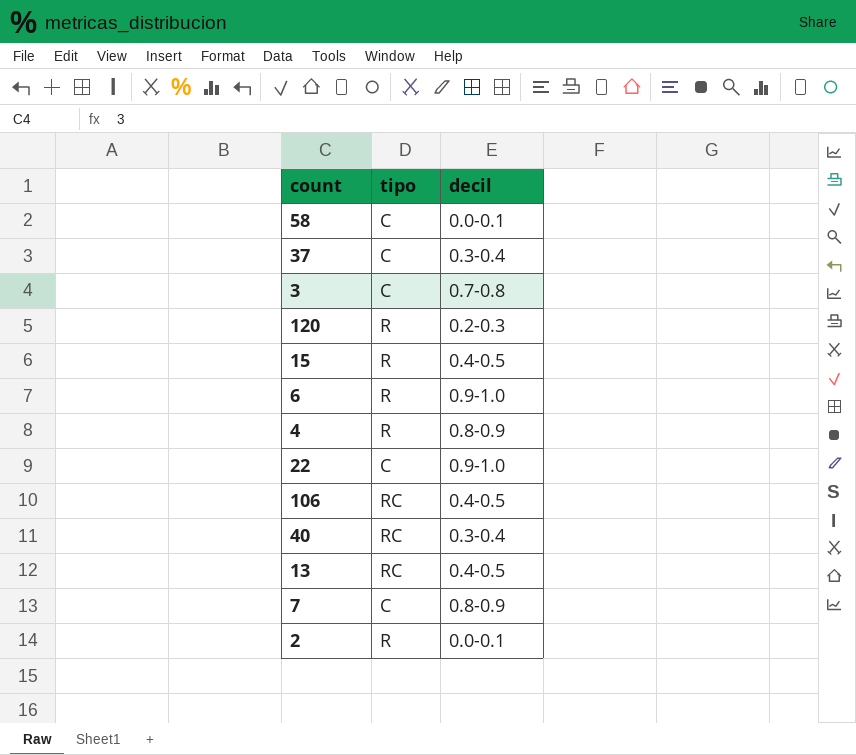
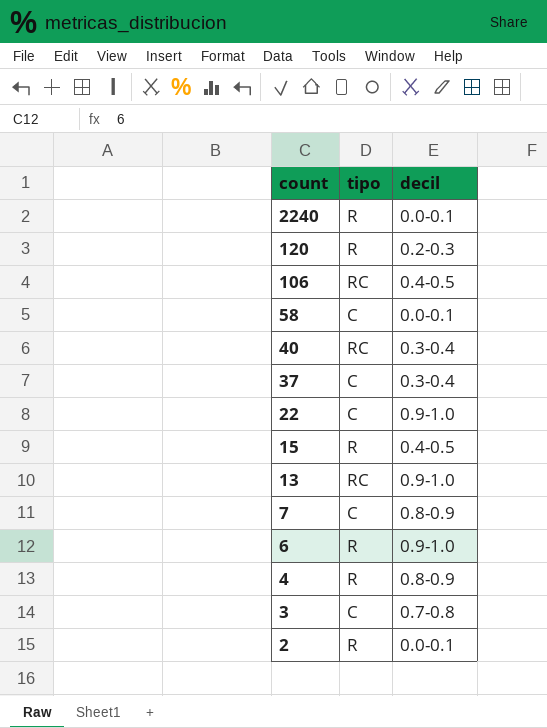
row order: none -> count descending
row 2240: none -> R | 0.0-0.1
13 | decil: 0.4-0.5 -> 0.9-1.0

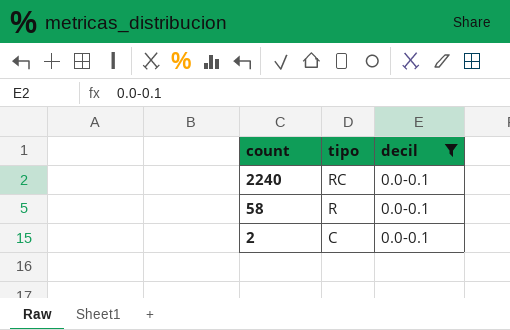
filter: none -> decil = 0.0-0.1
2240 | tipo: R -> RC
58 | tipo: C -> R
2 | tipo: R -> C

